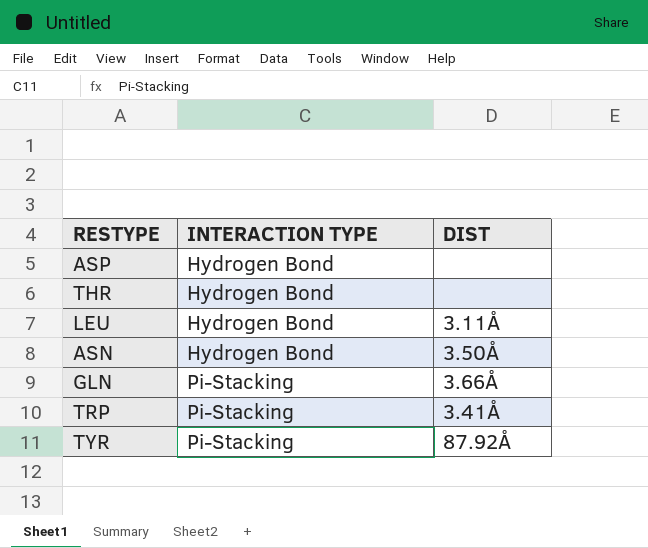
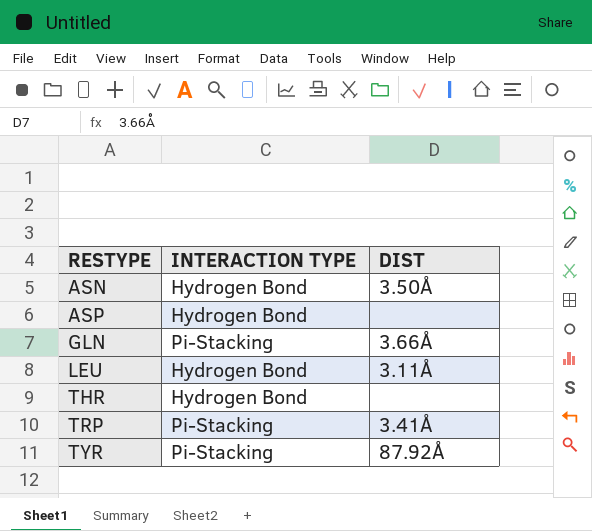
row order: INTERACTION TYPE ascending -> RESTYPE ascending

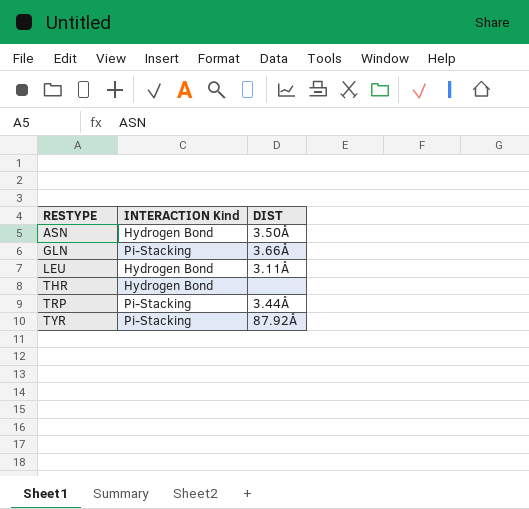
column name: INTERACTION TYPE -> INTERACTION Kind
row ASP: Hydrogen Bond | none -> none
TRP | DIST: 3.41Å -> 3.44Å

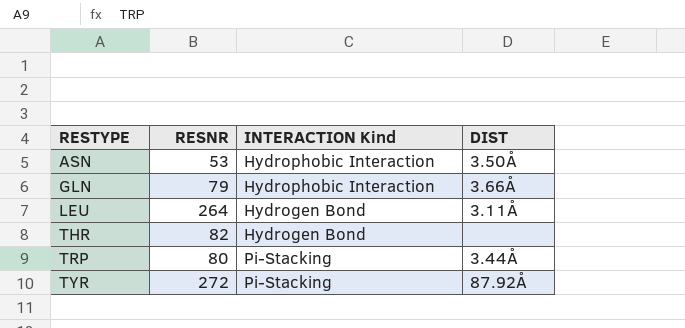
column RESNR | position: none -> 2
ASN | INTERACTION Kind: Hydrogen Bond -> Hydrophobic Interaction
GLN | INTERACTION Kind: Pi-Stacking -> Hydrophobic Interaction

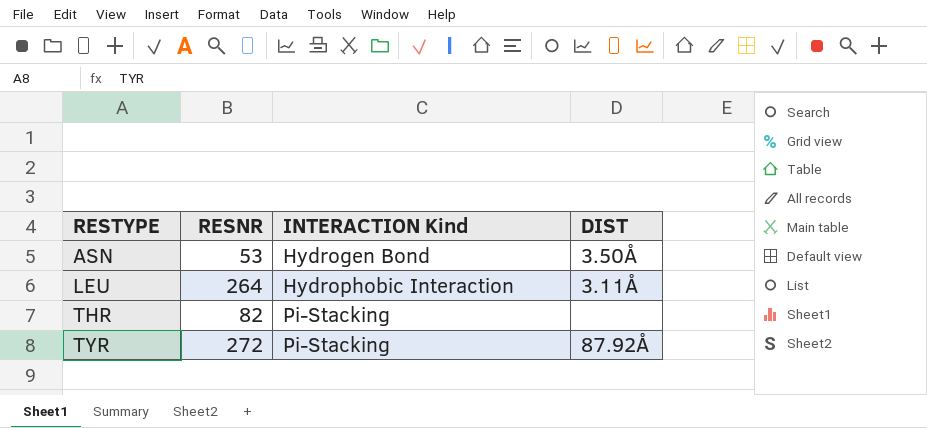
row GLN: 79 | Hydrophobic Interaction | 3.66Å -> none
row TRP: 80 | Pi-Stacking | 3.44Å -> none
ASN | INTERACTION Kind: Hydrophobic Interaction -> Hydrogen Bond
LEU | INTERACTION Kind: Hydrogen Bond -> Hydrophobic Interaction
THR | INTERACTION Kind: Hydrogen Bond -> Pi-Stacking

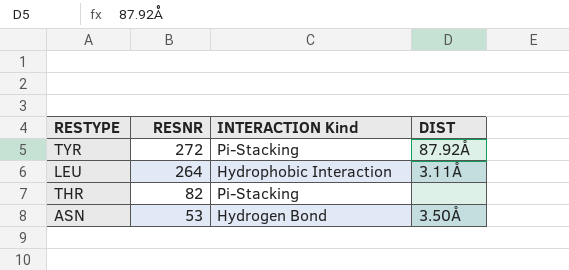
row order: RESTYPE ascending -> RESNR descending

